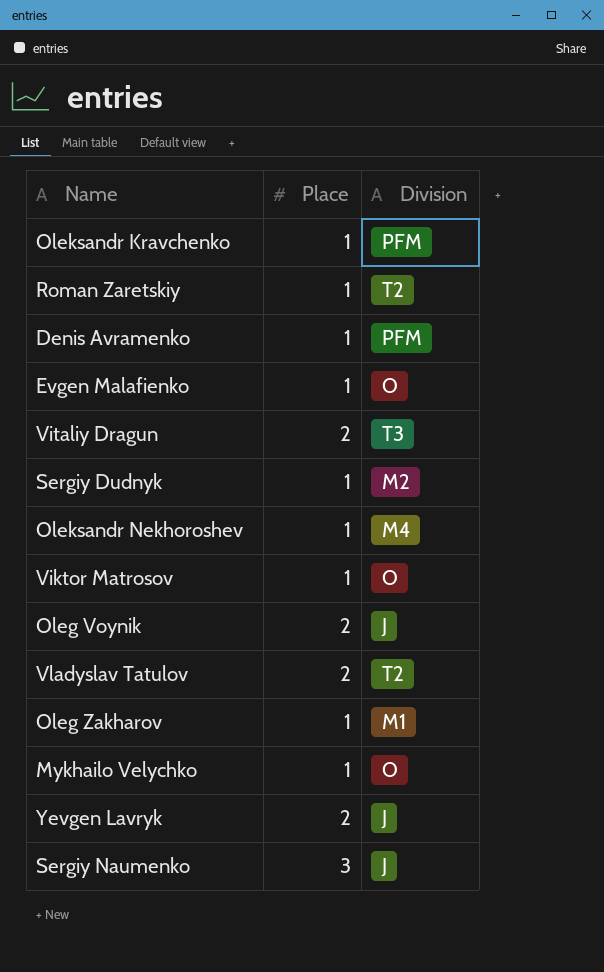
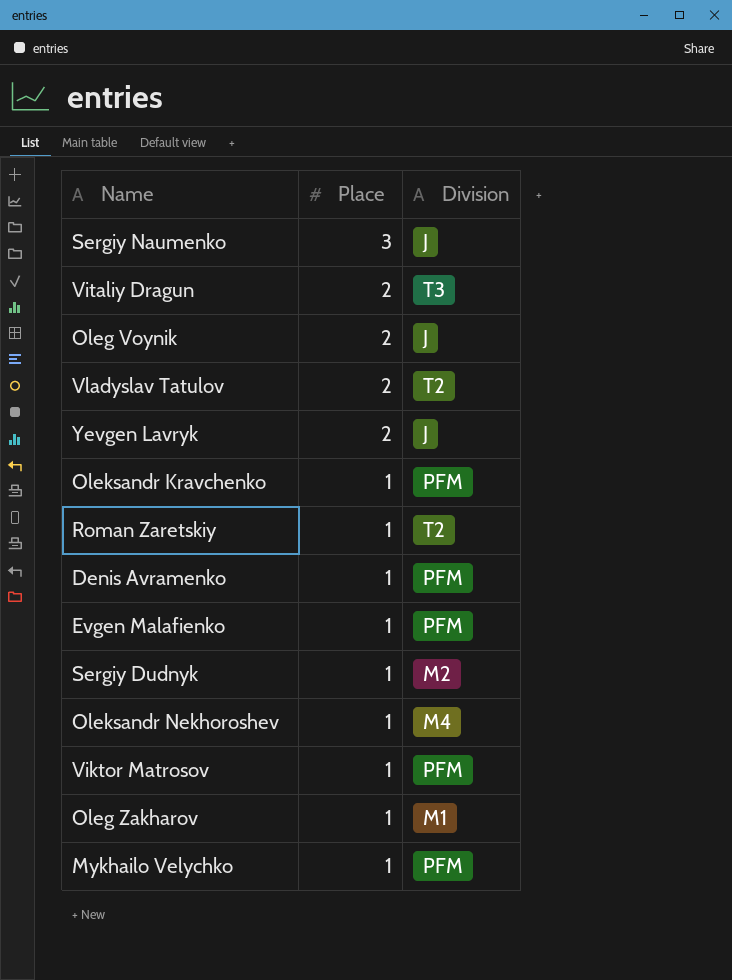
row order: none -> Place descending
Evgen Malafienko | Division: O -> PFM
Viktor Matrosov | Division: O -> PFM
Mykhailo Velychko | Division: O -> PFM

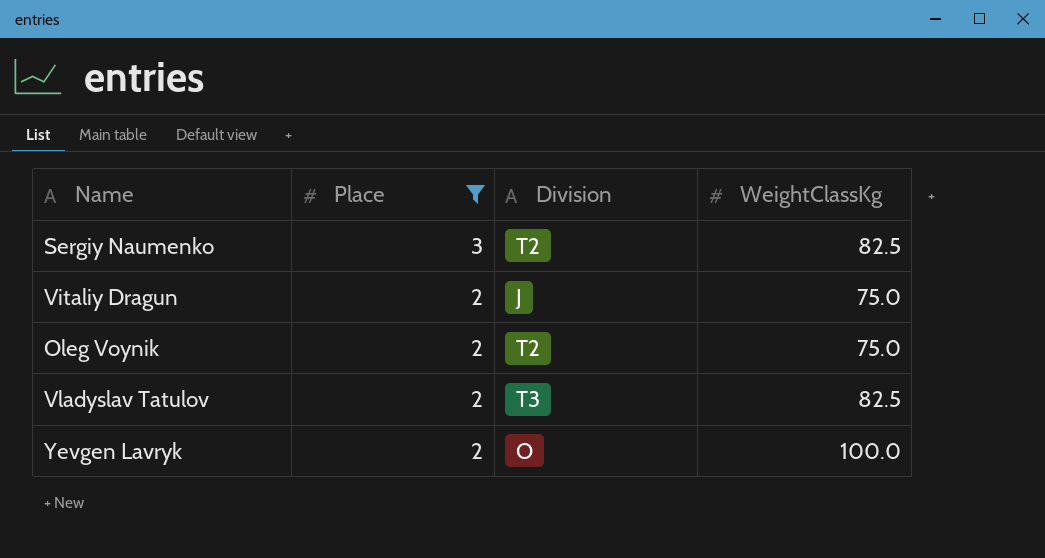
filter: none -> Place != 1
column WeightClassKg | position: none -> 4
Sergiy Naumenko | Division: J -> T2
Vitaliy Dragun | Division: T3 -> J
Oleg Voynik | Division: J -> T2
Vladyslav Tatulov | Division: T2 -> T3
Yevgen Lavryk | Division: J -> O

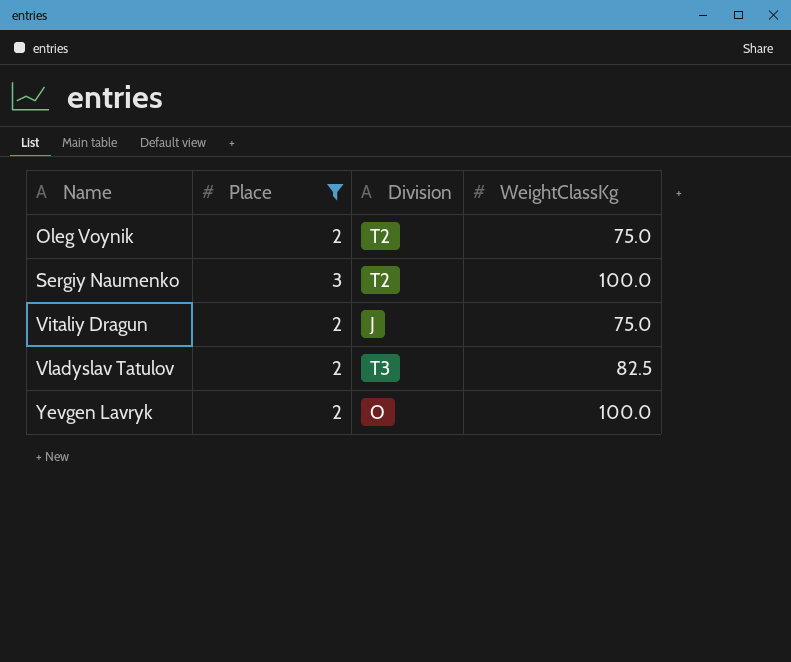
row order: Place descending -> Name ascending
Sergiy Naumenko | WeightClassKg: 82.5 -> 100.0

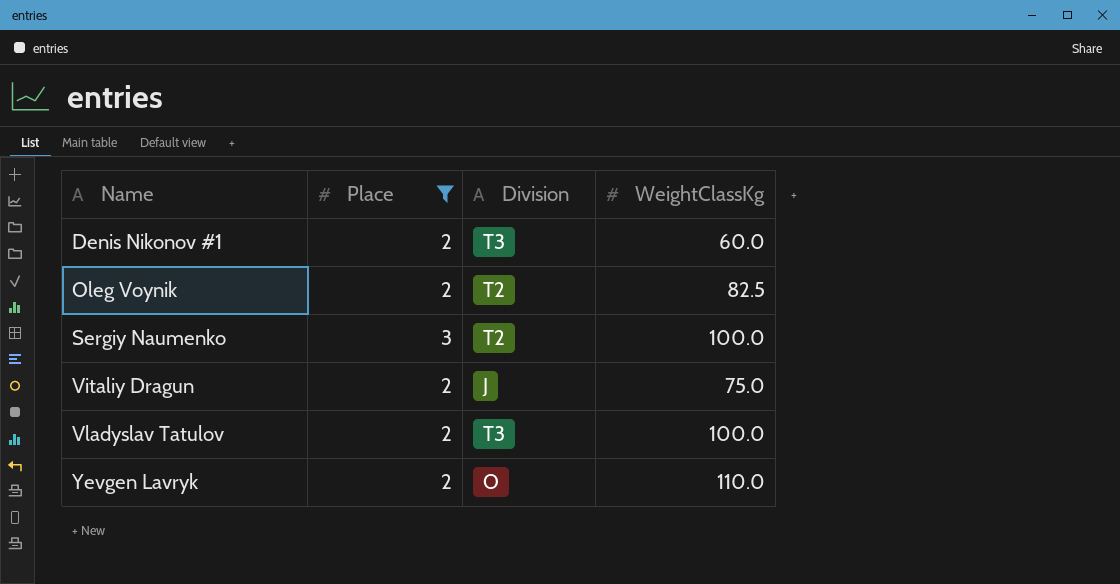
row Denis Nikonov #1: none -> 2 | T3 | 60.0
Oleg Voynik | WeightClassKg: 75.0 -> 82.5
Vladyslav Tatulov | WeightClassKg: 82.5 -> 100.0
Yevgen Lavryk | WeightClassKg: 100.0 -> 110.0

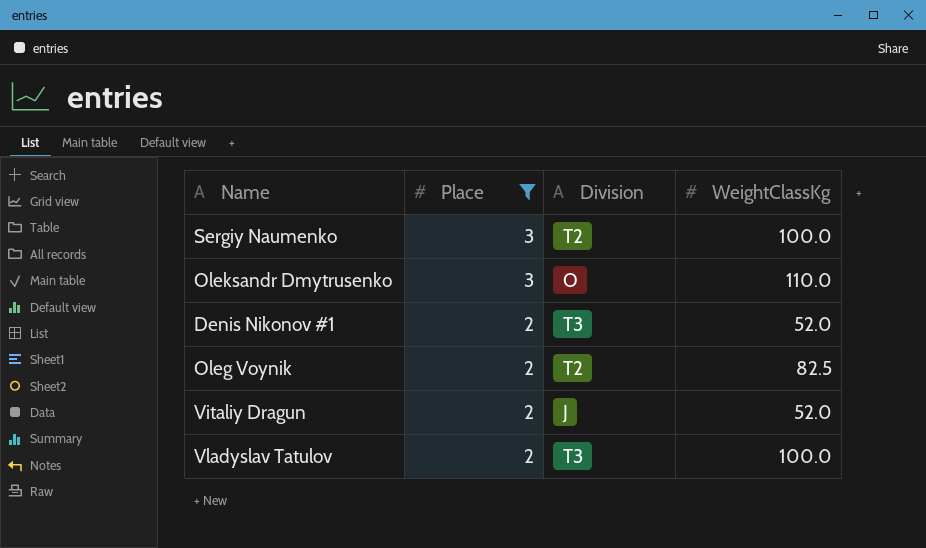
row order: Name ascending -> Place descending
row Yevgen Lavryk: 2 | O | 110.0 -> none
row Oleksandr Dmytrusenko: none -> 3 | O | 110.0
Denis Nikonov #1 | WeightClassKg: 60.0 -> 52.0
Vitaliy Dragun | WeightClassKg: 75.0 -> 52.0

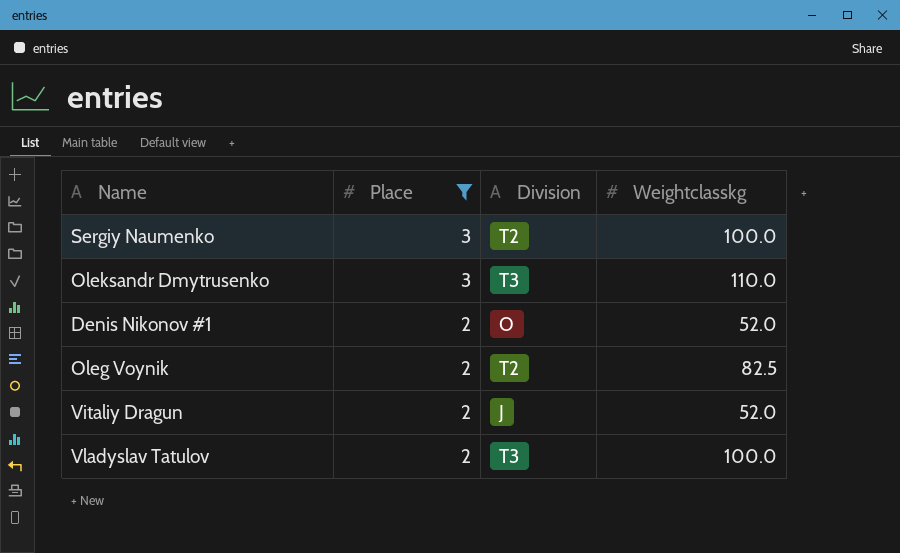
column name: WeightClassKg -> Weightclasskg
Oleksandr Dmytrusenko | Division: O -> T3
Denis Nikonov #1 | Division: T3 -> O

